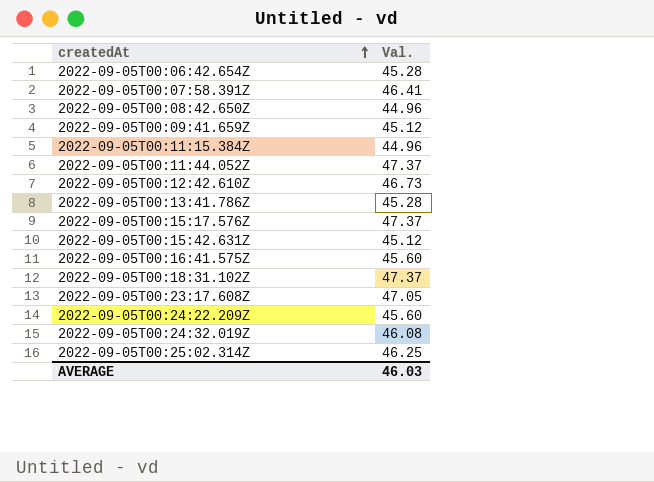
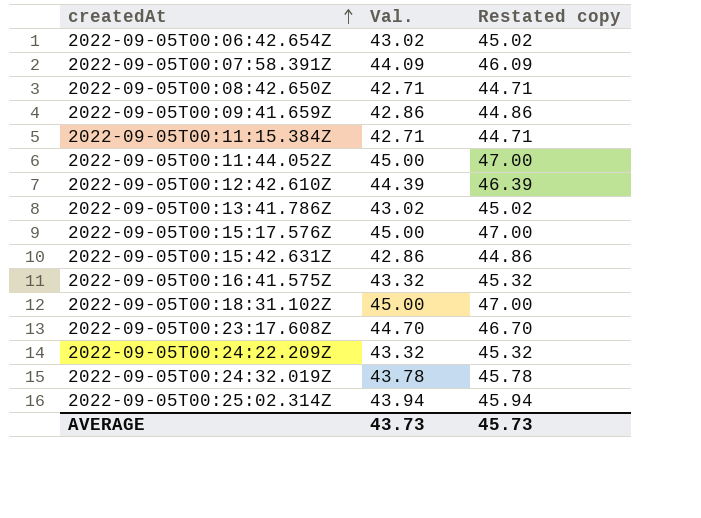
column Restated copy | formula: none -> [Val.] + 2
2022-09-05T00:06:42.654Z | Val.: 45.28 -> 43.02
2022-09-05T00:07:58.391Z | Val.: 46.41 -> 44.09
2022-09-05T00:08:42.650Z | Val.: 44.96 -> 42.71
2022-09-05T00:09:41.659Z | Val.: 45.12 -> 42.86
2022-09-05T00:11:15.384Z | Val.: 44.96 -> 42.71
2022-09-05T00:11:44.052Z | Val.: 47.37 -> 45.00
2022-09-05T00:12:42.610Z | Val.: 46.73 -> 44.39
2022-09-05T00:13:41.786Z | Val.: 45.28 -> 43.02
2022-09-05T00:15:17.576Z | Val.: 47.37 -> 45.00
2022-09-05T00:15:42.631Z | Val.: 45.12 -> 42.86
2022-09-05T00:16:41.575Z | Val.: 45.60 -> 43.32
2022-09-05T00:18:31.102Z | Val.: 47.37 -> 45.00
2022-09-05T00:23:17.608Z | Val.: 47.05 -> 44.70
2022-09-05T00:24:22.209Z | Val.: 45.60 -> 43.32
2022-09-05T00:24:32.019Z | Val.: 46.08 -> 43.78
2022-09-05T00:25:02.314Z | Val.: 46.25 -> 43.94
AVERAGE | Val.: 46.03 -> 43.73

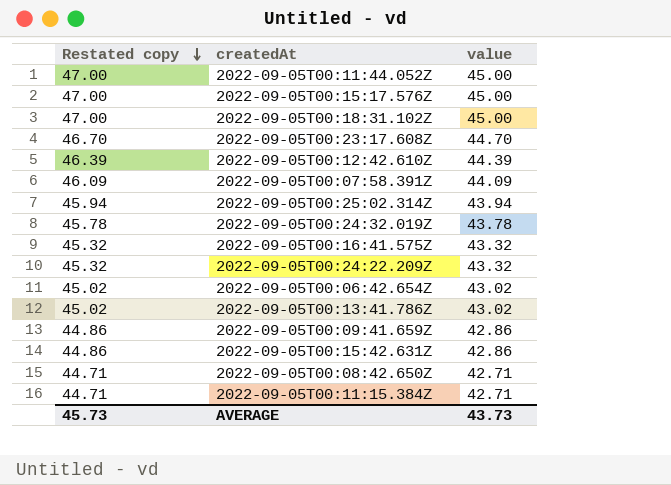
row order: createdAt ascending -> Restated copy descending
column Restated copy | position: 3 -> 1
column name: Val. -> value

